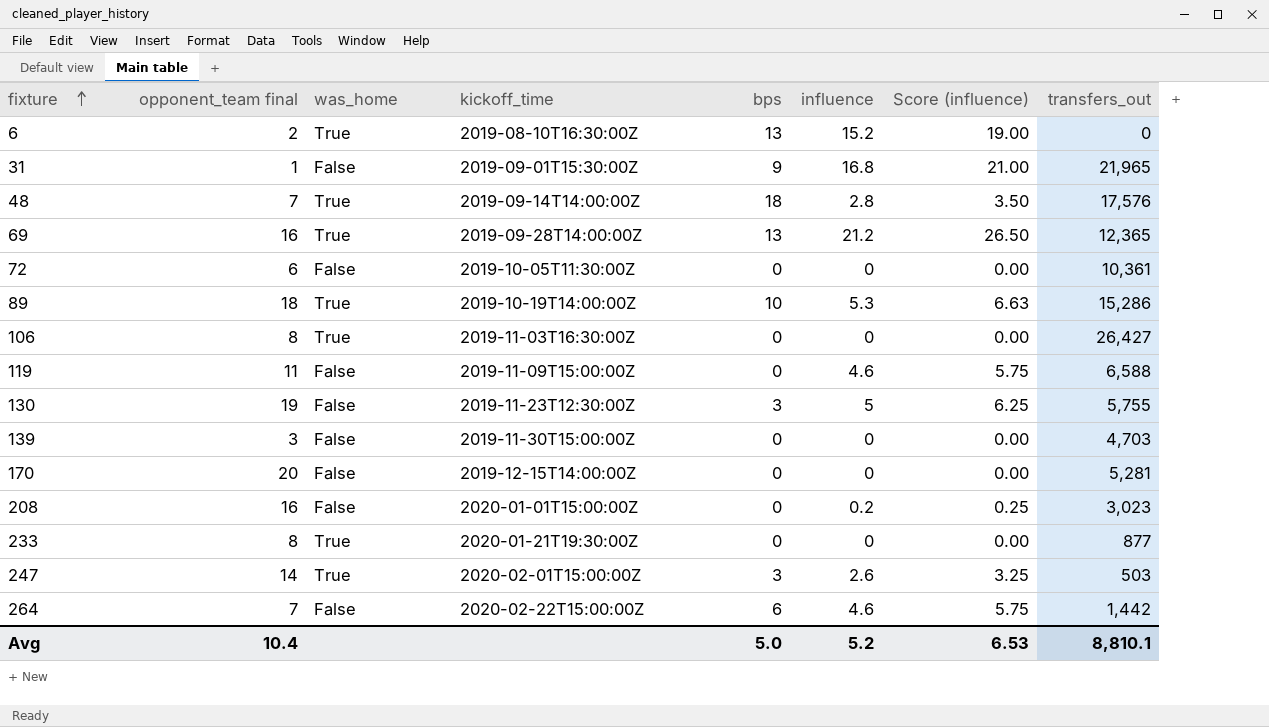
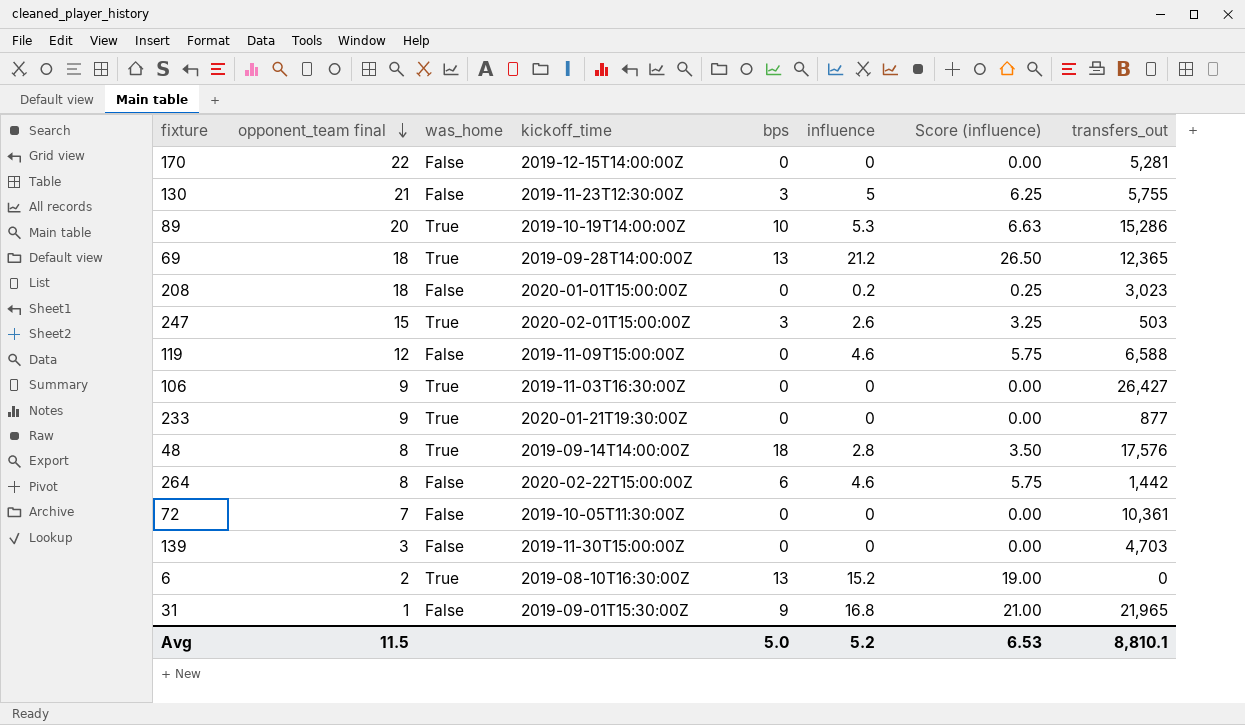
row order: fixture ascending -> opponent_team final descending
170 | opponent_team final: 20 -> 22
130 | opponent_team final: 19 -> 21
89 | opponent_team final: 18 -> 20
69 | opponent_team final: 16 -> 18
208 | opponent_team final: 16 -> 18
247 | opponent_team final: 14 -> 15
119 | opponent_team final: 11 -> 12
106 | opponent_team final: 8 -> 9
233 | opponent_team final: 8 -> 9
48 | opponent_team final: 7 -> 8
264 | opponent_team final: 7 -> 8
72 | opponent_team final: 6 -> 7
Avg | opponent_team final: 10.4 -> 11.5

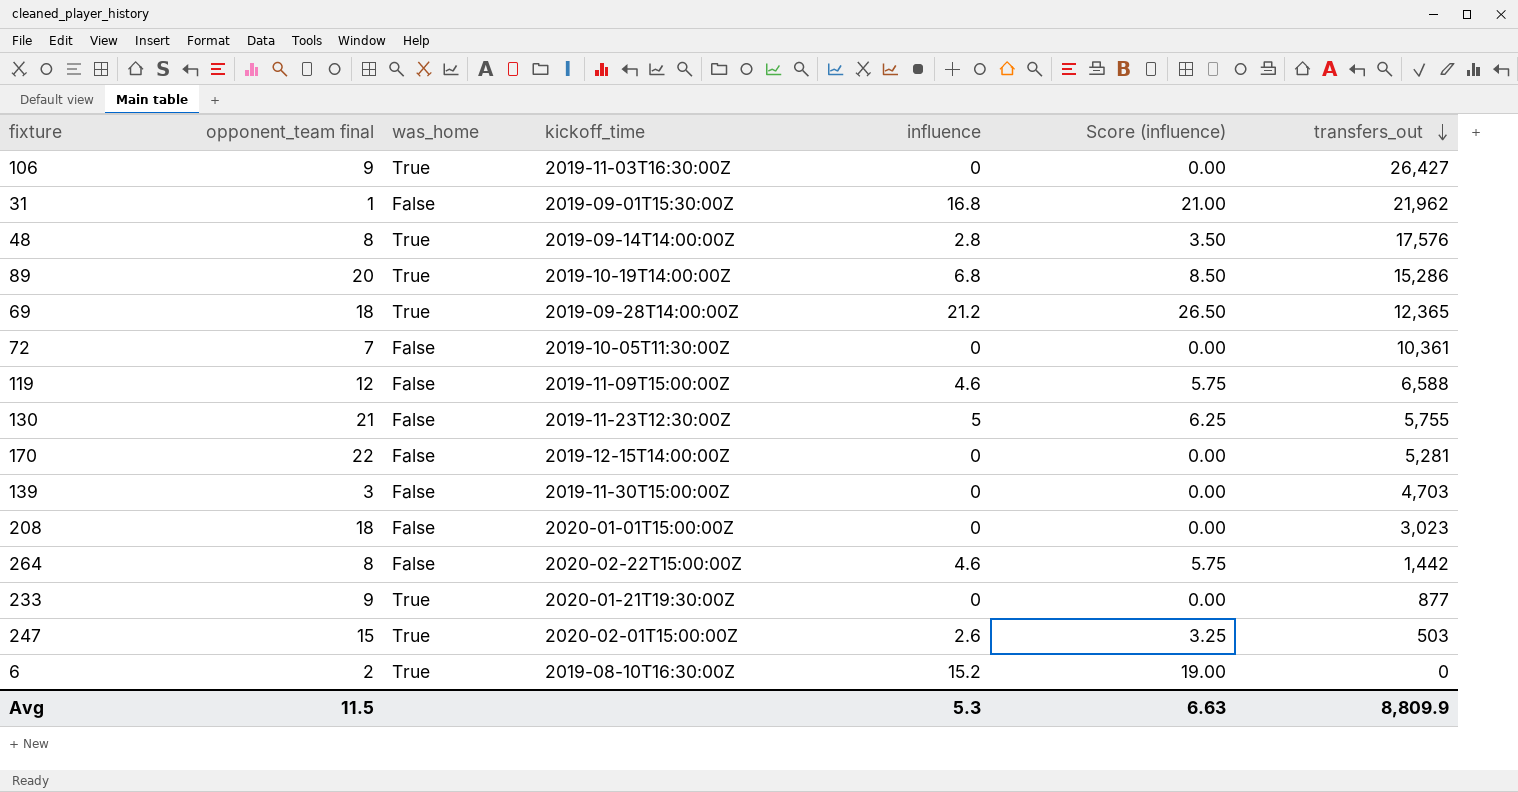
row order: opponent_team final descending -> transfers_out descending
column bps | position: 5 -> none
31 | transfers_out: 21,965 -> 21,962
89 | influence: 5.3 -> 6.8
89 | Score (influence): 6.63 -> 8.50
208 | influence: 0.2 -> 0
208 | Score (influence): 0.25 -> 0.00
Avg | influence: 5.2 -> 5.3
Avg | Score (influence): 6.53 -> 6.63
Avg | transfers_out: 8,810.1 -> 8,809.9

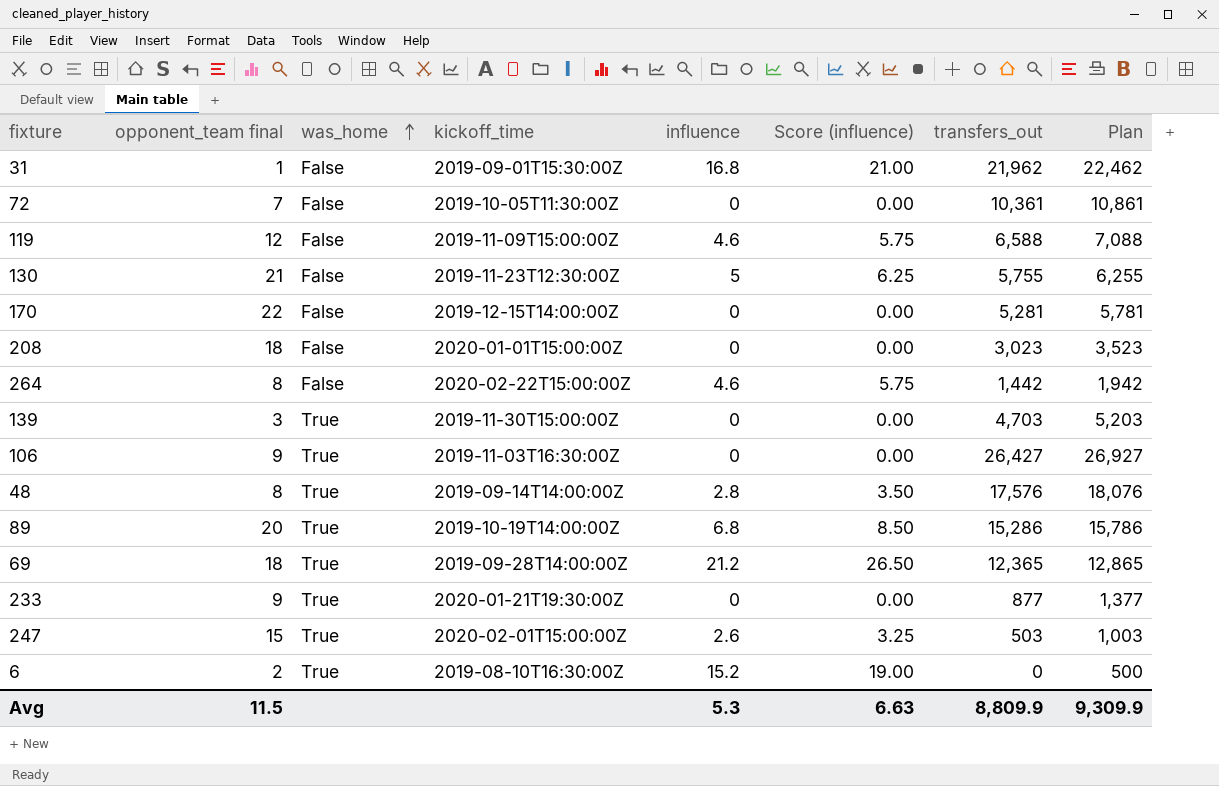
row order: transfers_out descending -> was_home ascending
column Plan | formula: none -> [transfers_out] + 500
139 | was_home: False -> True

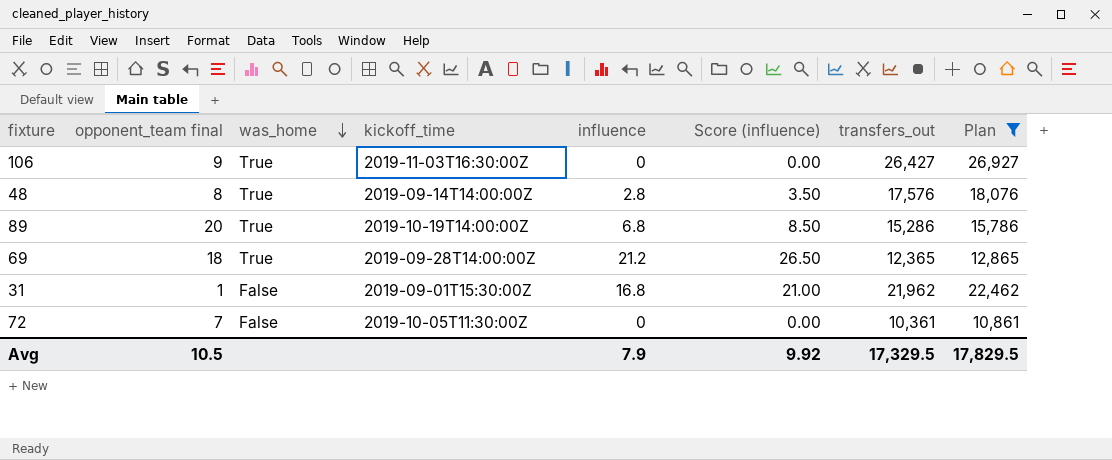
filter: none -> Plan >= 10,861
row order: was_home ascending -> was_home descending
Avg | opponent_team final: 11.5 -> 10.5
Avg | influence: 5.3 -> 7.9
Avg | Score (influence): 6.63 -> 9.92
Avg | transfers_out: 8,809.9 -> 17,329.5
Avg | Plan: 9,309.9 -> 17,829.5

